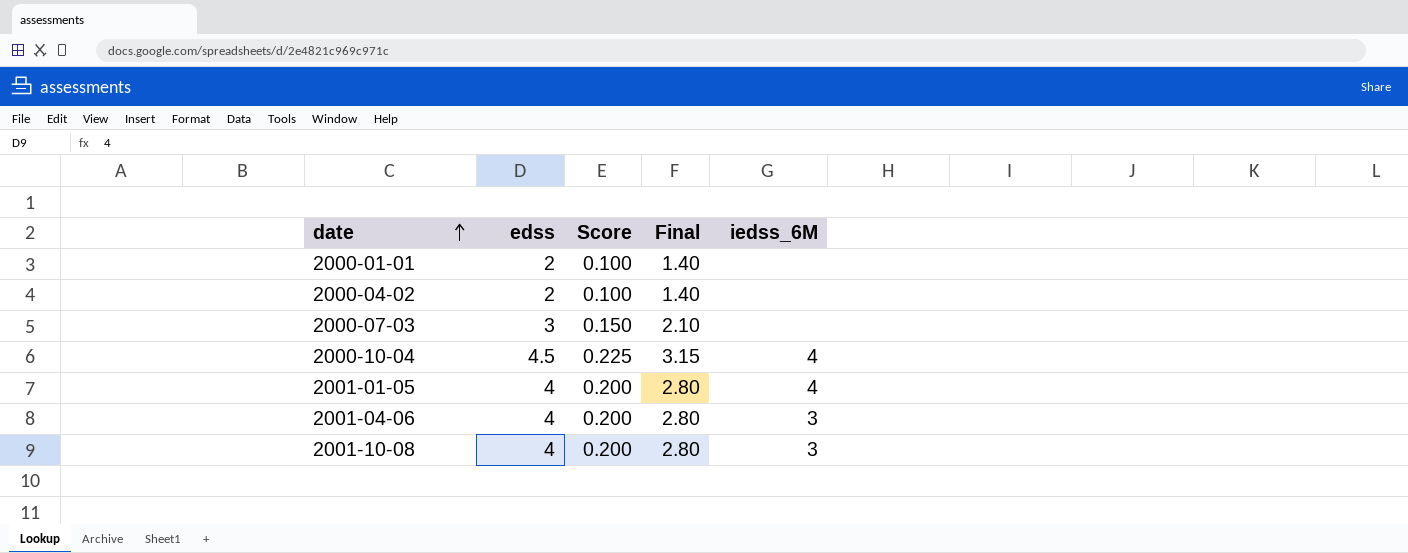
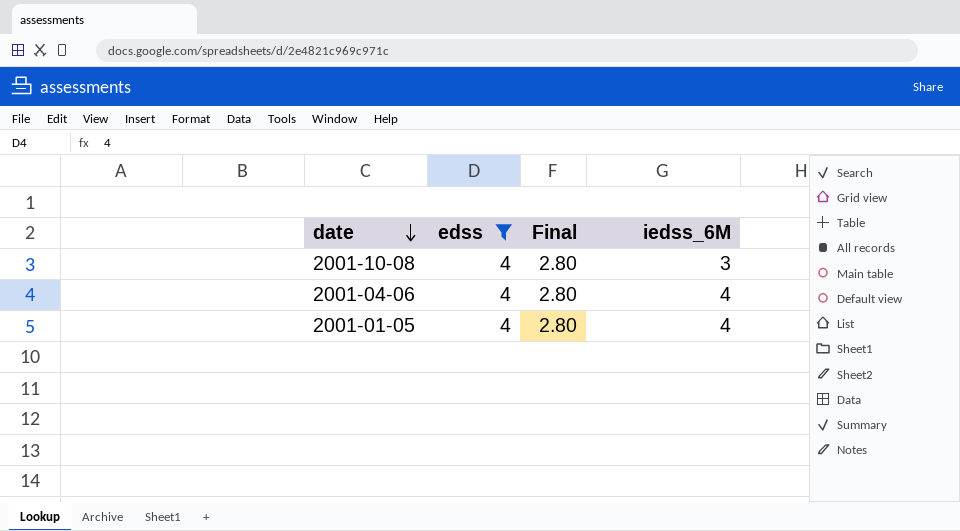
filter: none -> edss = 4
row order: date ascending -> date descending
column Score | formula: [edss] * 0.05 -> none
2001-04-06 | iedss_6M: 3 -> 4

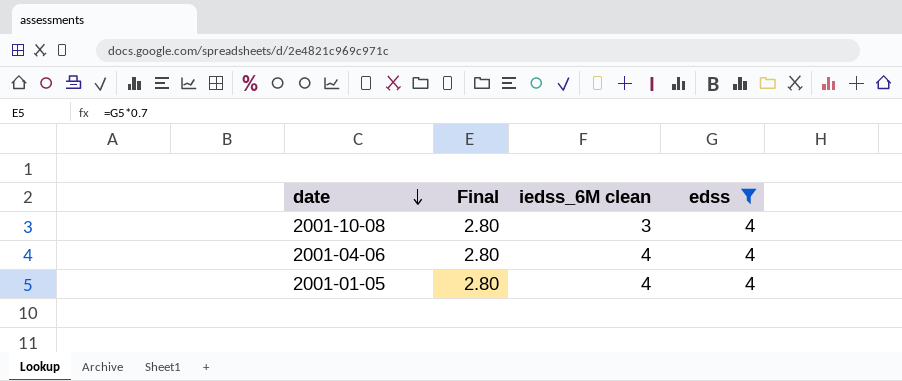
column name: iedss_6M -> iedss_6M clean
column edss | position: 2 -> 4

